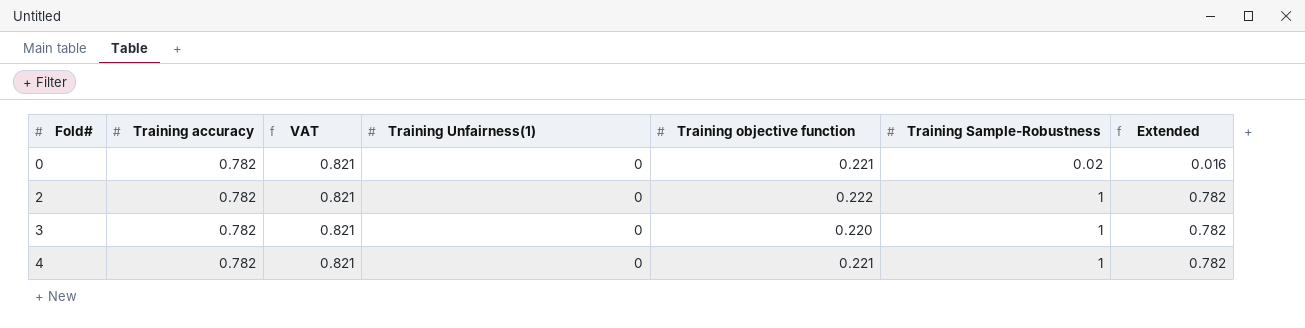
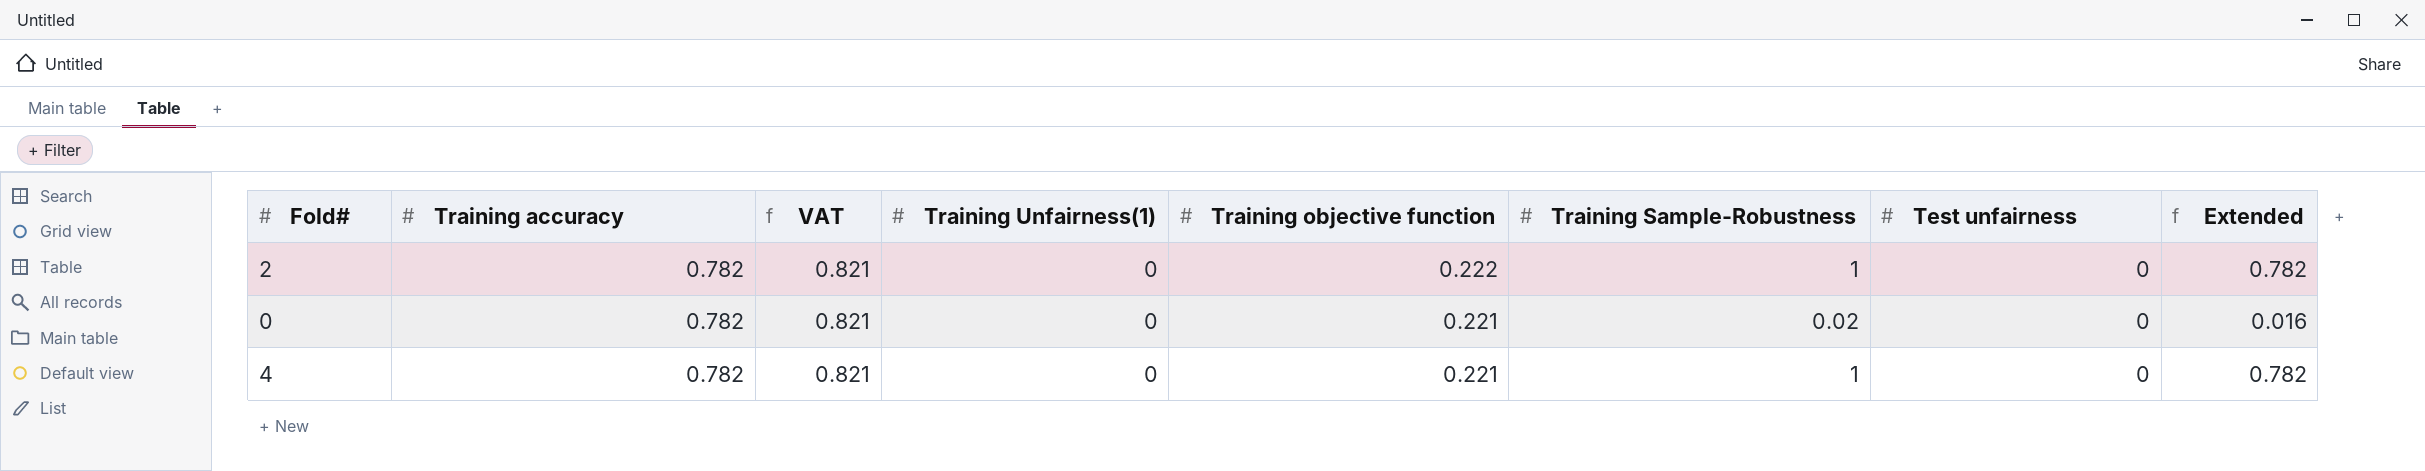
row order: Fold# ascending -> Training objective function descending
column Test unfairness | position: none -> 7
row 3: 0.782 | 0.821 | 0 | 0.220 | 1 | 0.782 -> none

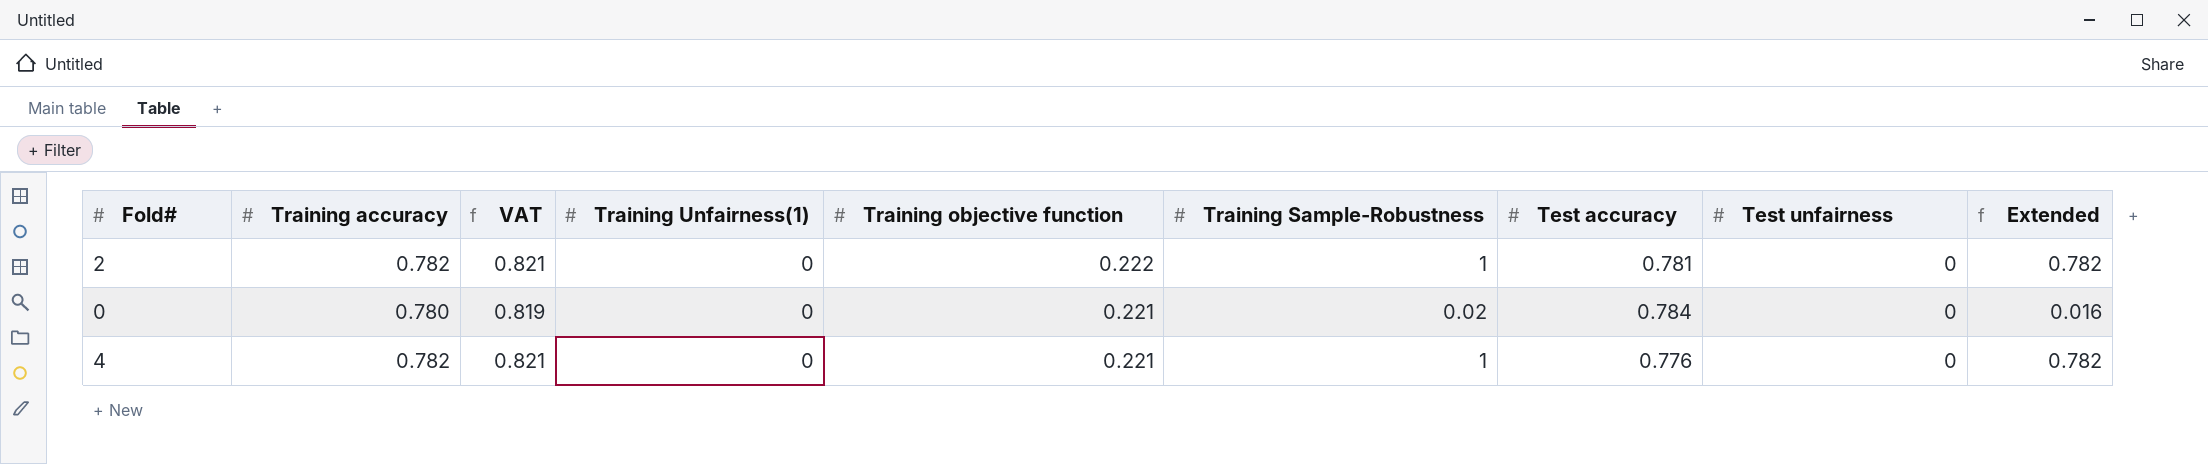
column Test accuracy | position: none -> 7
0 | Training accuracy: 0.782 -> 0.780
0 | VAT: 0.821 -> 0.819

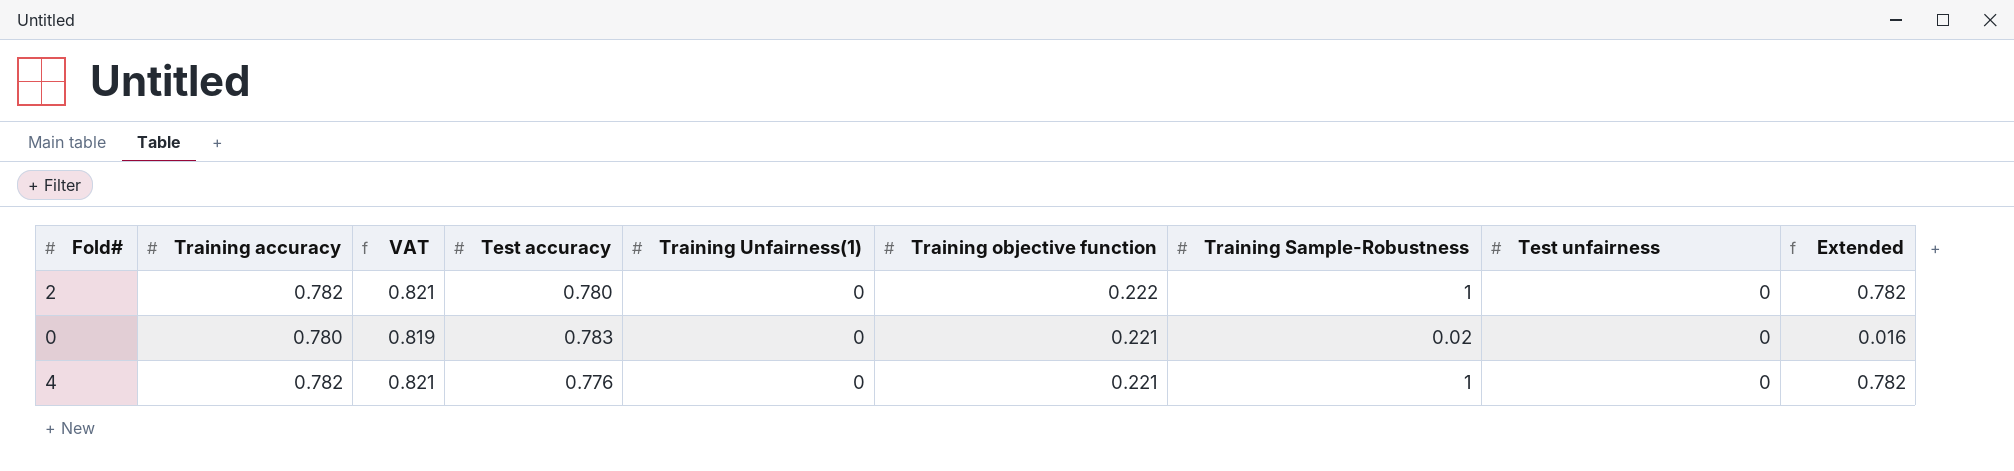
column Test accuracy | position: 7 -> 4
2 | Test accuracy: 0.781 -> 0.780
0 | Test accuracy: 0.784 -> 0.783

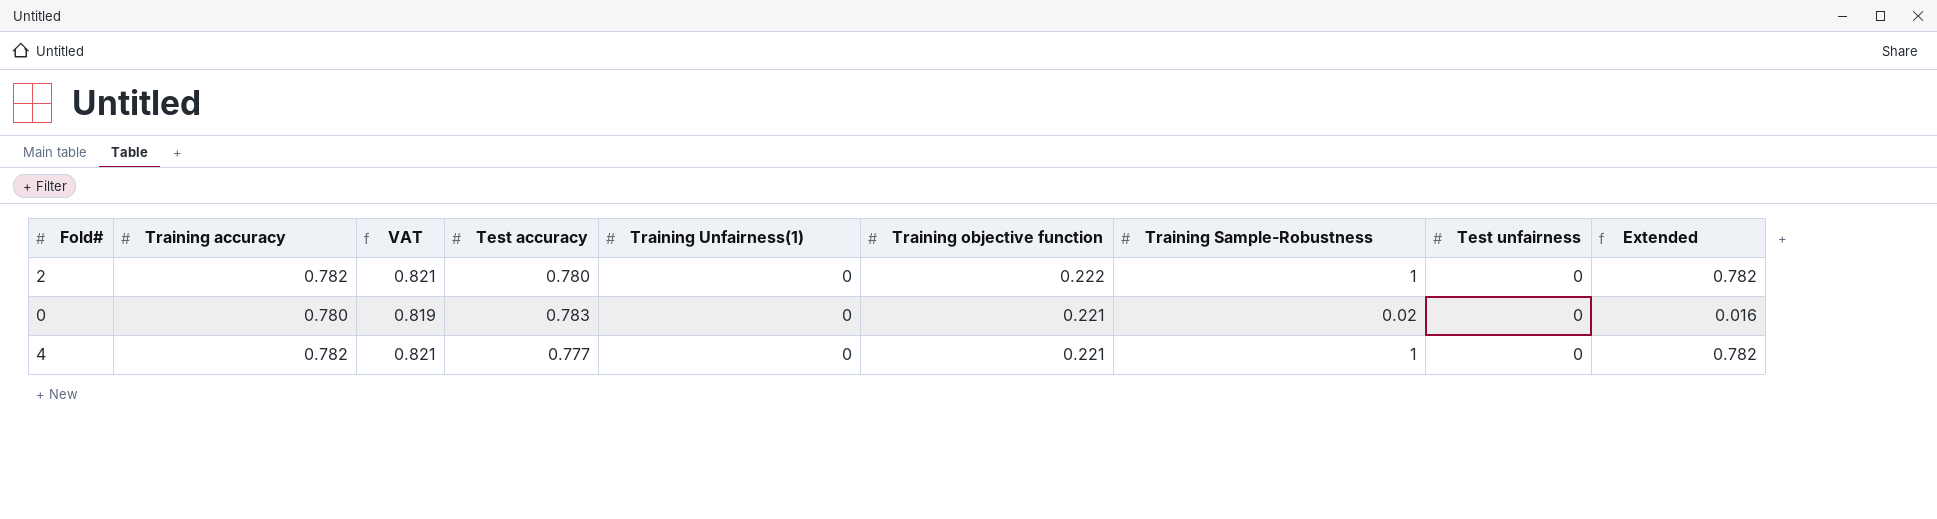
4 | Test accuracy: 0.776 -> 0.777

